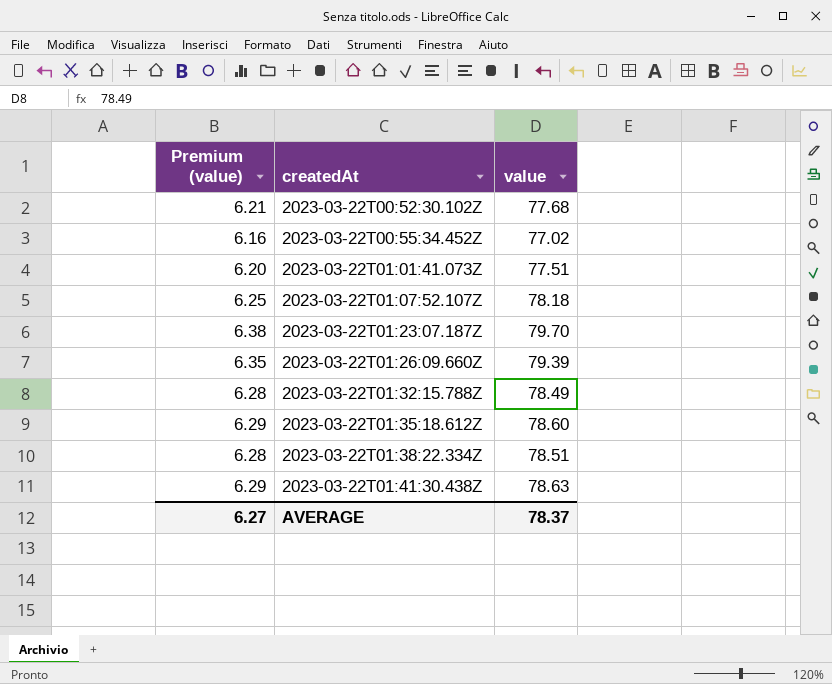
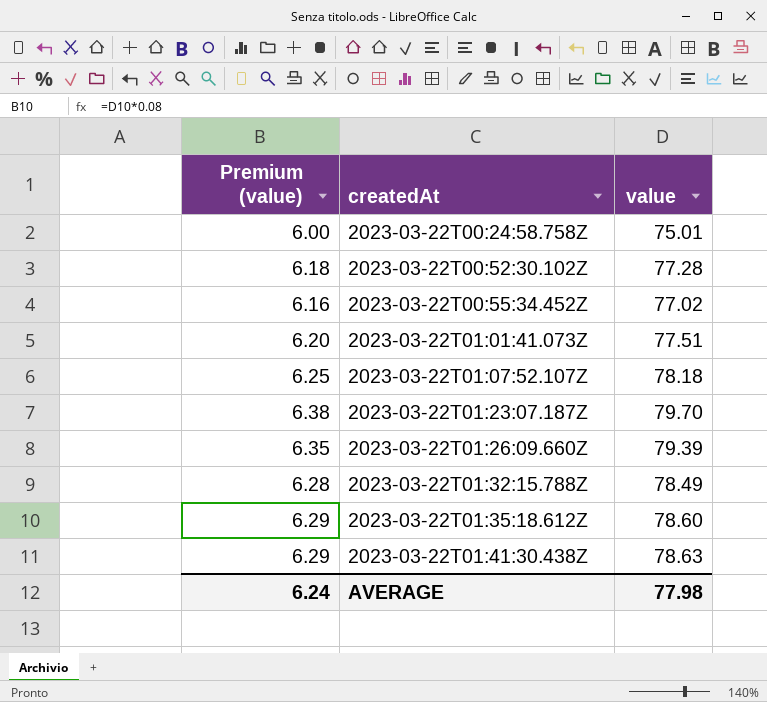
row 2023-03-22T01:38:22.334Z: 6.28 | 78.51 -> none
row 2023-03-22T00:24:58.758Z: none -> 6.00 | 75.01
2023-03-22T00:52:30.102Z | Premium (value): 6.21 -> 6.18
2023-03-22T00:52:30.102Z | value: 77.68 -> 77.28
AVERAGE | Premium (value): 6.27 -> 6.24
AVERAGE | value: 78.37 -> 77.98

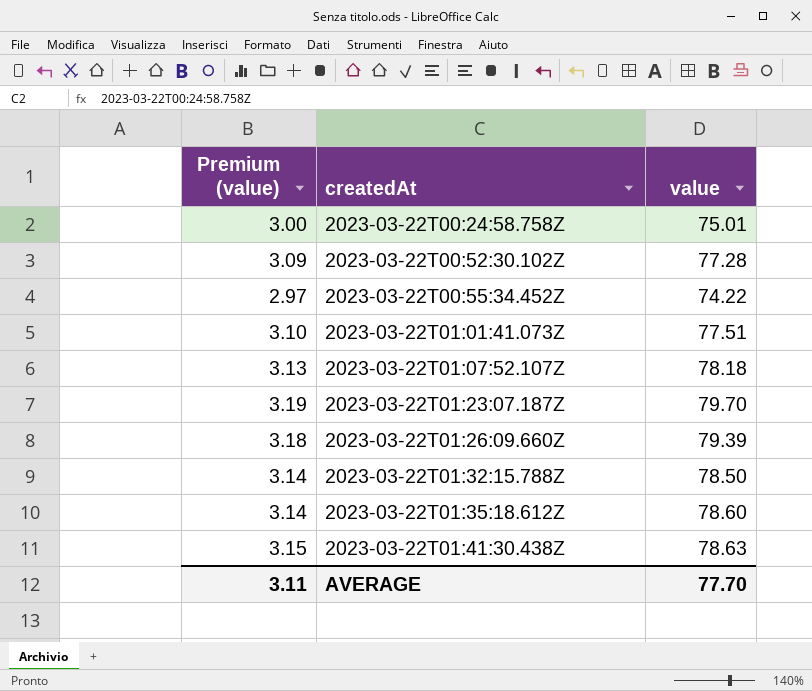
column Premium (value) | formula: [value] * 0.08 -> [value] * 0.04
2023-03-22T00:55:34.452Z | value: 77.02 -> 74.22
2023-03-22T01:32:15.788Z | value: 78.49 -> 78.50
AVERAGE | Premium (value): 6.24 -> 3.11
AVERAGE | value: 77.98 -> 77.70

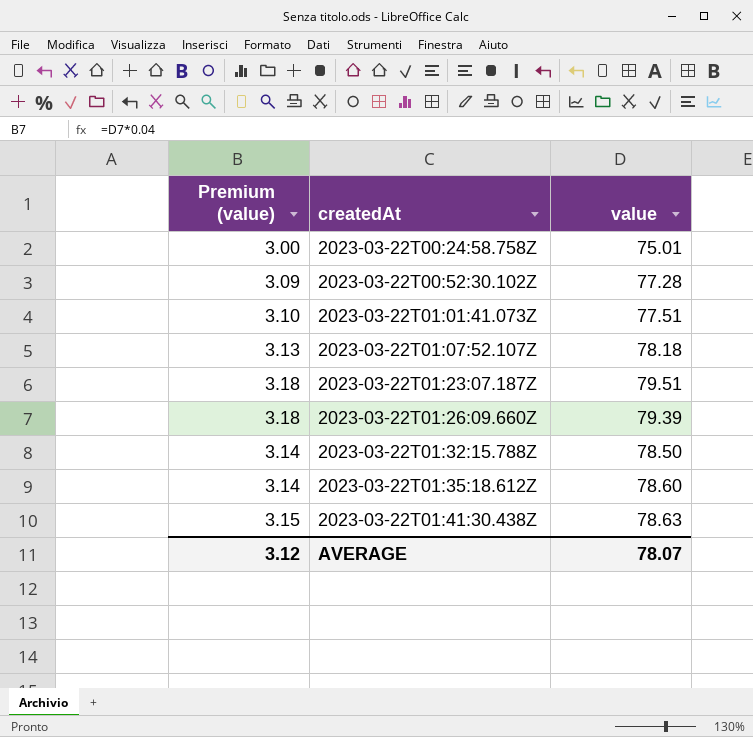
row 2023-03-22T00:55:34.452Z: 2.97 | 74.22 -> none
2023-03-22T01:23:07.187Z | Premium (value): 3.19 -> 3.18
2023-03-22T01:23:07.187Z | value: 79.70 -> 79.51
AVERAGE | Premium (value): 3.11 -> 3.12
AVERAGE | value: 77.70 -> 78.07

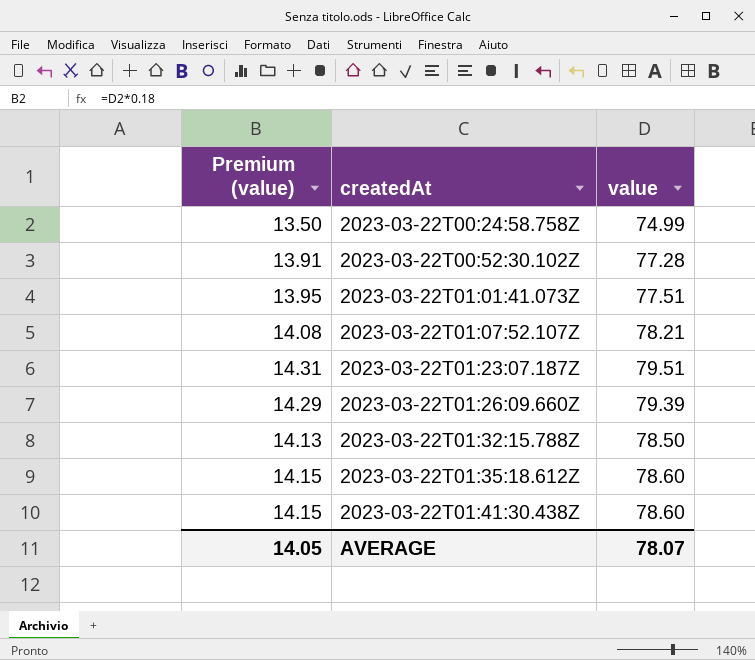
column Premium (value) | formula: [value] * 0.04 -> [value] * 0.18
2023-03-22T00:24:58.758Z | value: 75.01 -> 74.99
2023-03-22T01:07:52.107Z | value: 78.18 -> 78.21
2023-03-22T01:41:30.438Z | value: 78.63 -> 78.60
AVERAGE | Premium (value): 3.12 -> 14.05

